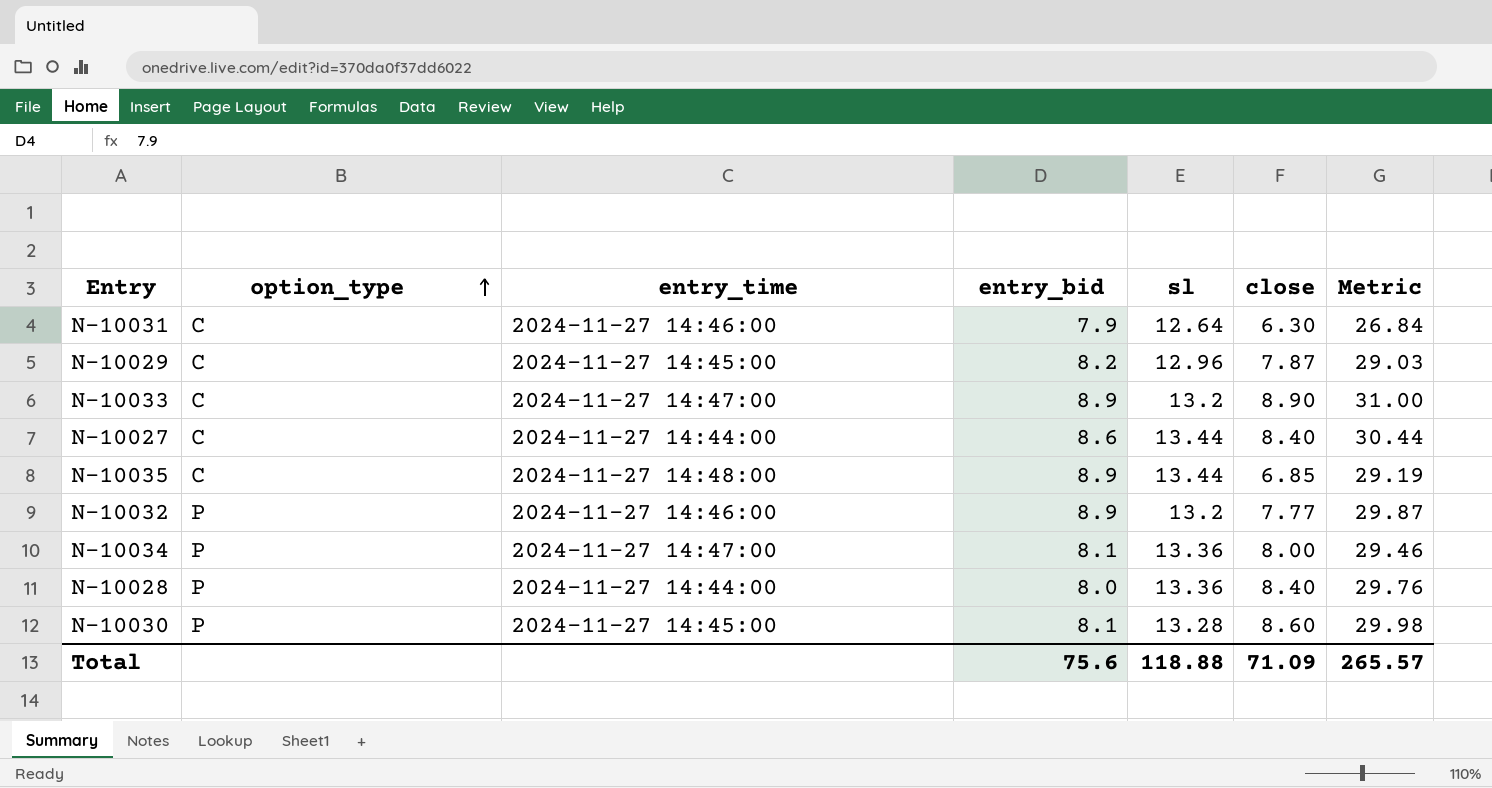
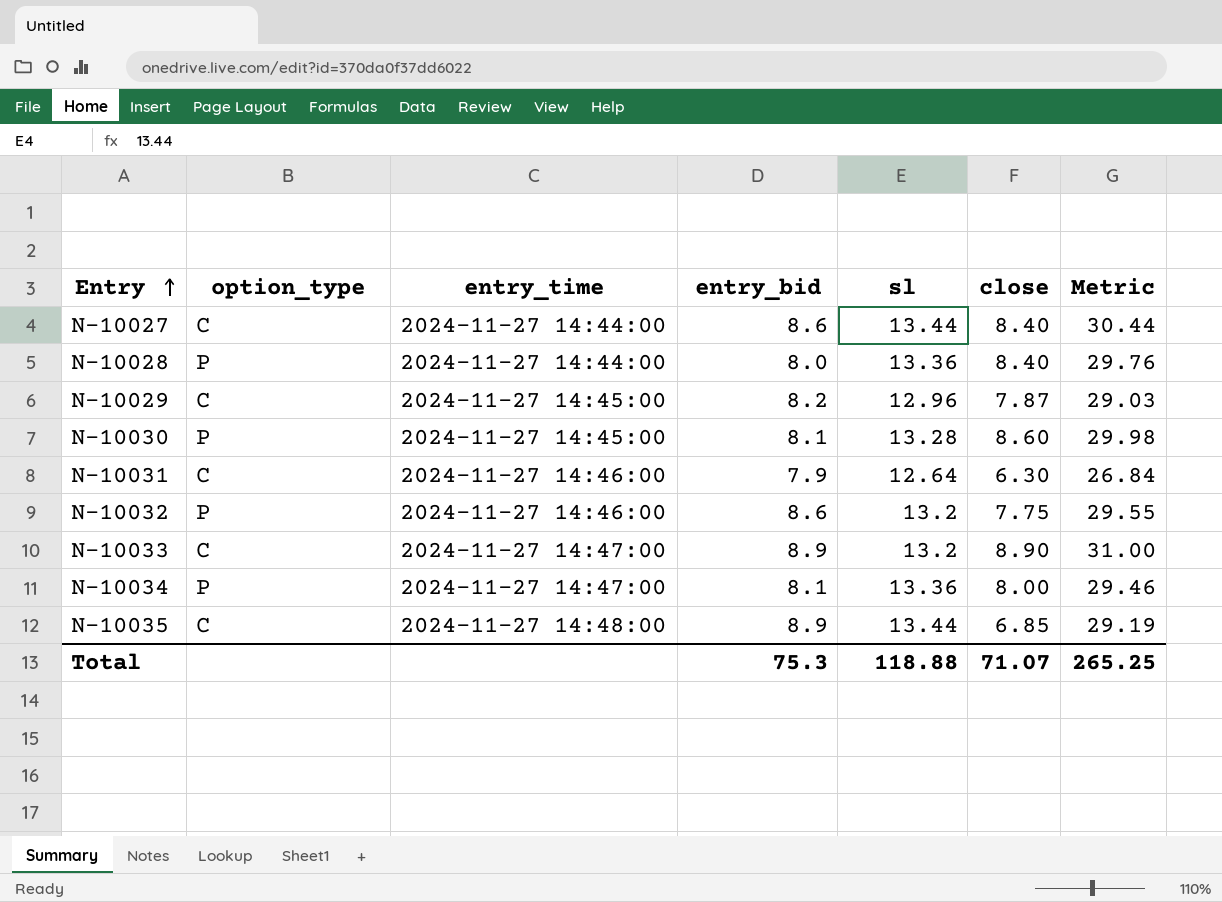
row order: option_type ascending -> Entry ascending
N-10032 | entry_bid: 8.9 -> 8.6
N-10032 | close: 7.77 -> 7.75
N-10032 | Metric: 29.87 -> 29.55
Total | entry_bid: 75.6 -> 75.3
Total | close: 71.09 -> 71.07
Total | Metric: 265.57 -> 265.25

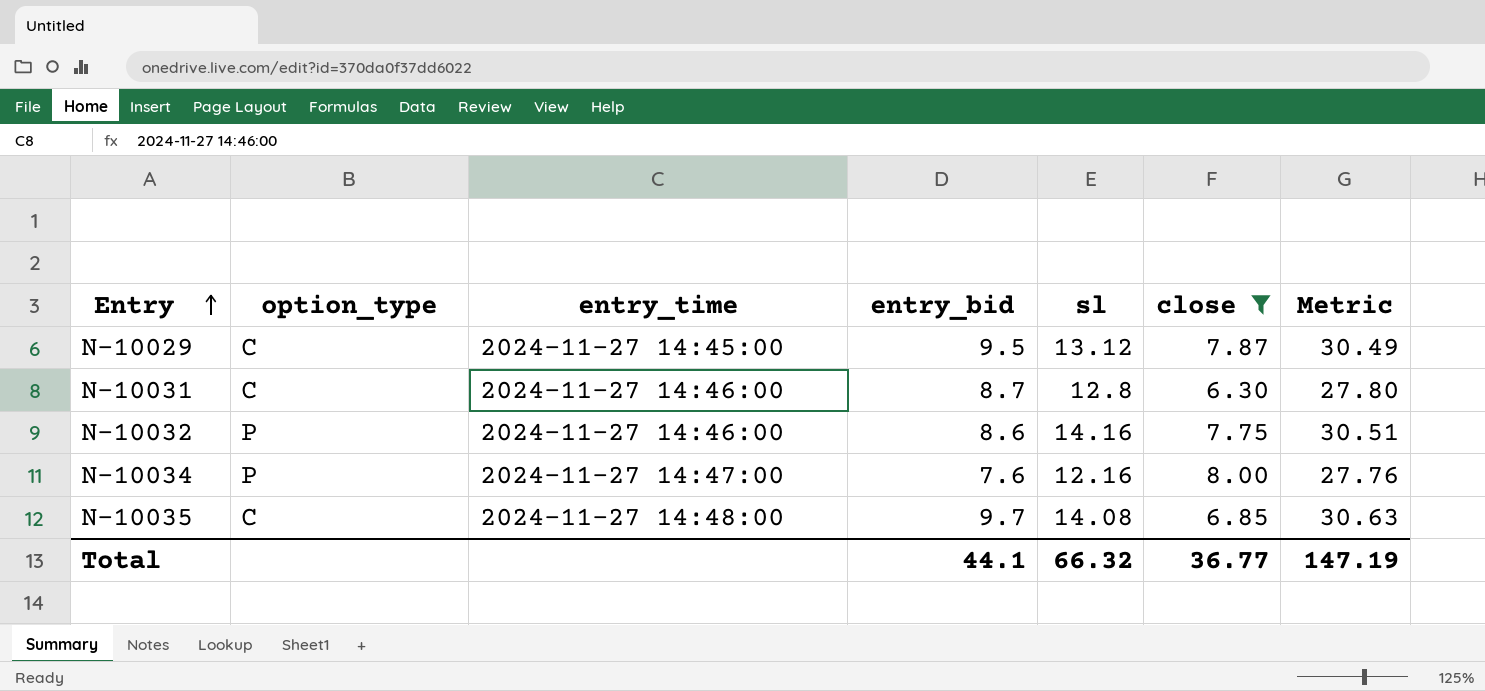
filter: none -> close <= 8.00
N-10029 | entry_bid: 8.2 -> 9.5
N-10029 | sl: 12.96 -> 13.12
N-10029 | Metric: 29.03 -> 30.49
N-10031 | entry_bid: 7.9 -> 8.7
N-10031 | sl: 12.64 -> 12.8
N-10031 | Metric: 26.84 -> 27.80
N-10032 | sl: 13.2 -> 14.16
N-10032 | Metric: 29.55 -> 30.51
N-10034 | entry_bid: 8.1 -> 7.6
N-10034 | sl: 13.36 -> 12.16
N-10034 | Metric: 29.46 -> 27.76
N-10035 | entry_bid: 8.9 -> 9.7
N-10035 | sl: 13.44 -> 14.08
N-10035 | Metric: 29.19 -> 30.63
Total | entry_bid: 75.3 -> 44.1
Total | sl: 118.88 -> 66.32
Total | close: 71.07 -> 36.77
Total | Metric: 265.25 -> 147.19

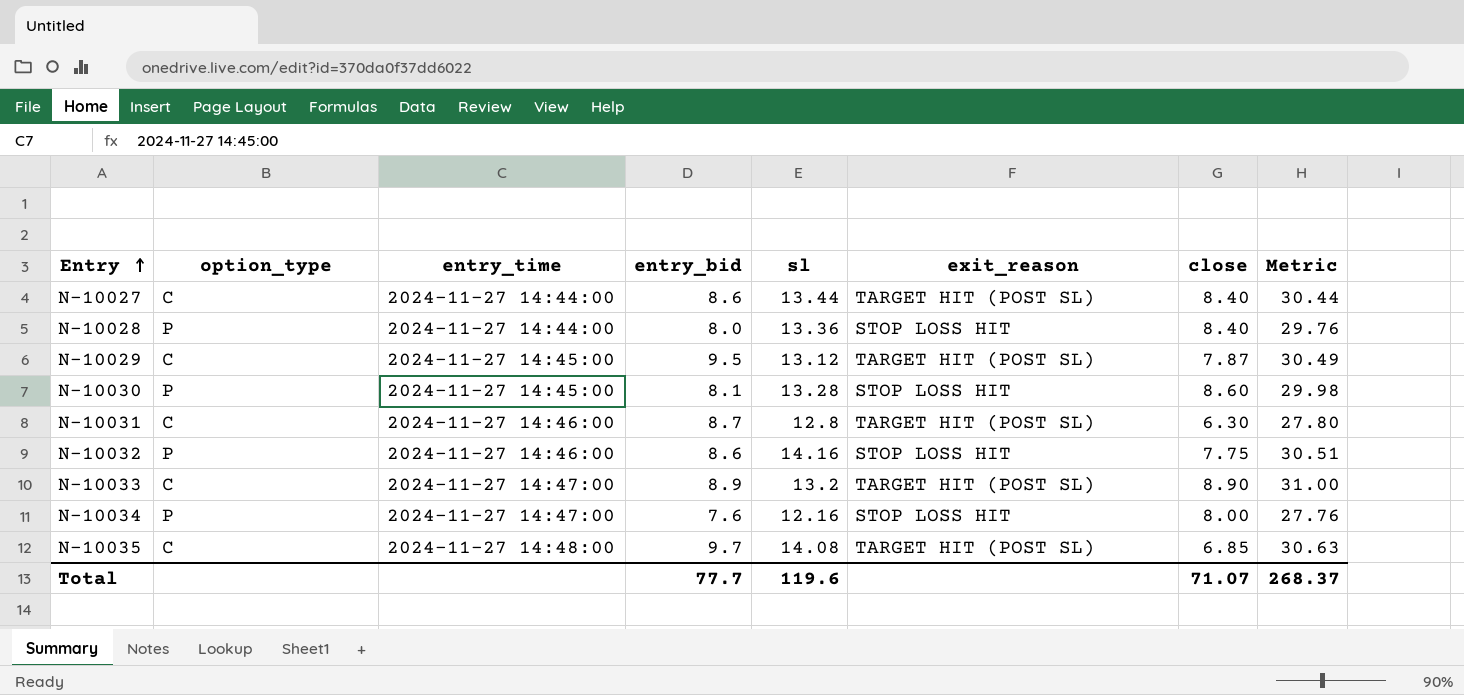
filter: close <= 8.00 -> none
column exit_reason | position: none -> 6
Total | entry_bid: 44.1 -> 77.7
Total | sl: 66.32 -> 119.6
Total | close: 36.77 -> 71.07
Total | Metric: 147.19 -> 268.37

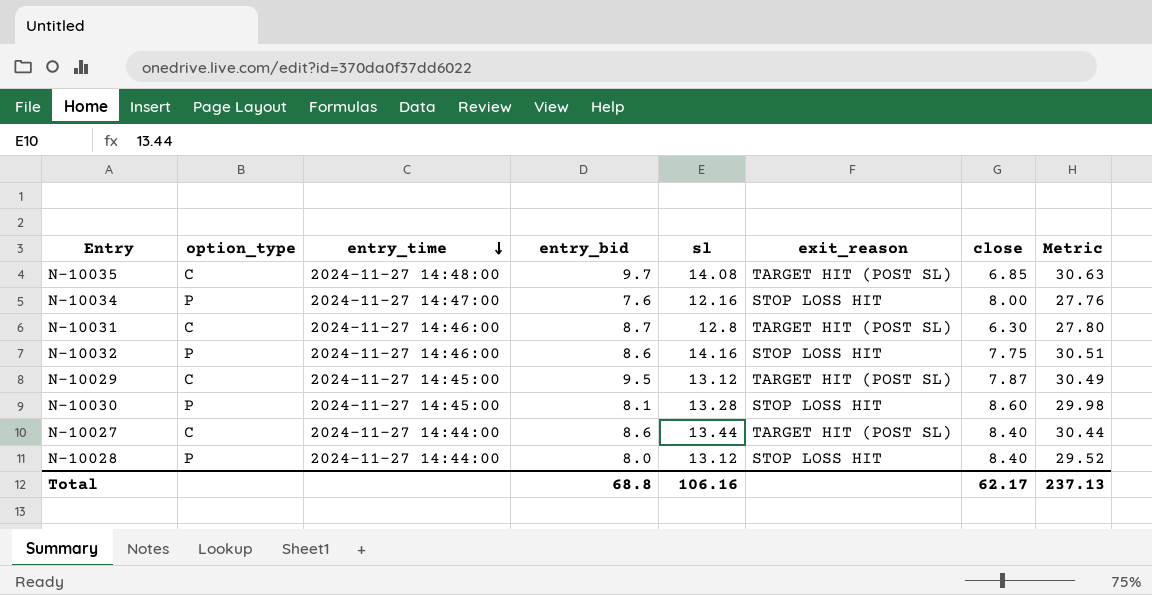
row order: Entry ascending -> entry_time descending
row N-10033: C | 2024-11-27 14:47:00 | 8.9 | 13.2 | TARGET HIT (POST SL) | 8.90 | 31.00 -> none
N-10028 | sl: 13.36 -> 13.12
N-10028 | Metric: 29.76 -> 29.52
Total | entry_bid: 77.7 -> 68.8
Total | sl: 119.6 -> 106.16
Total | close: 71.07 -> 62.17
Total | Metric: 268.37 -> 237.13

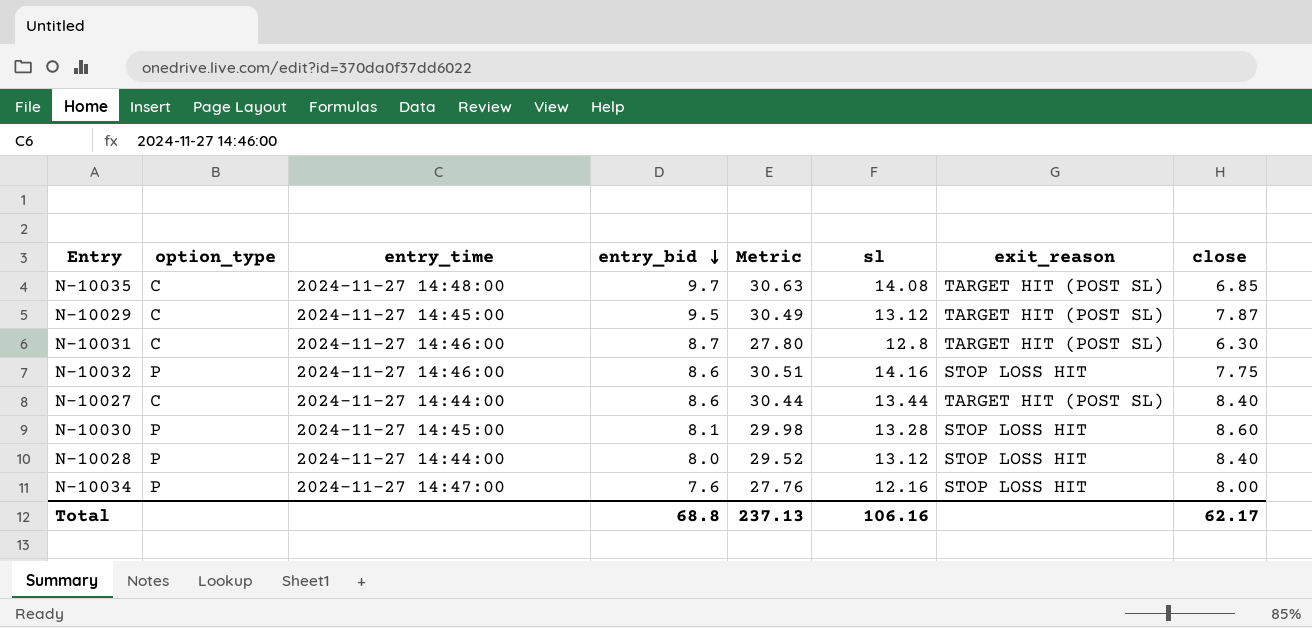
row order: entry_time descending -> entry_bid descending
column Metric | position: 8 -> 5

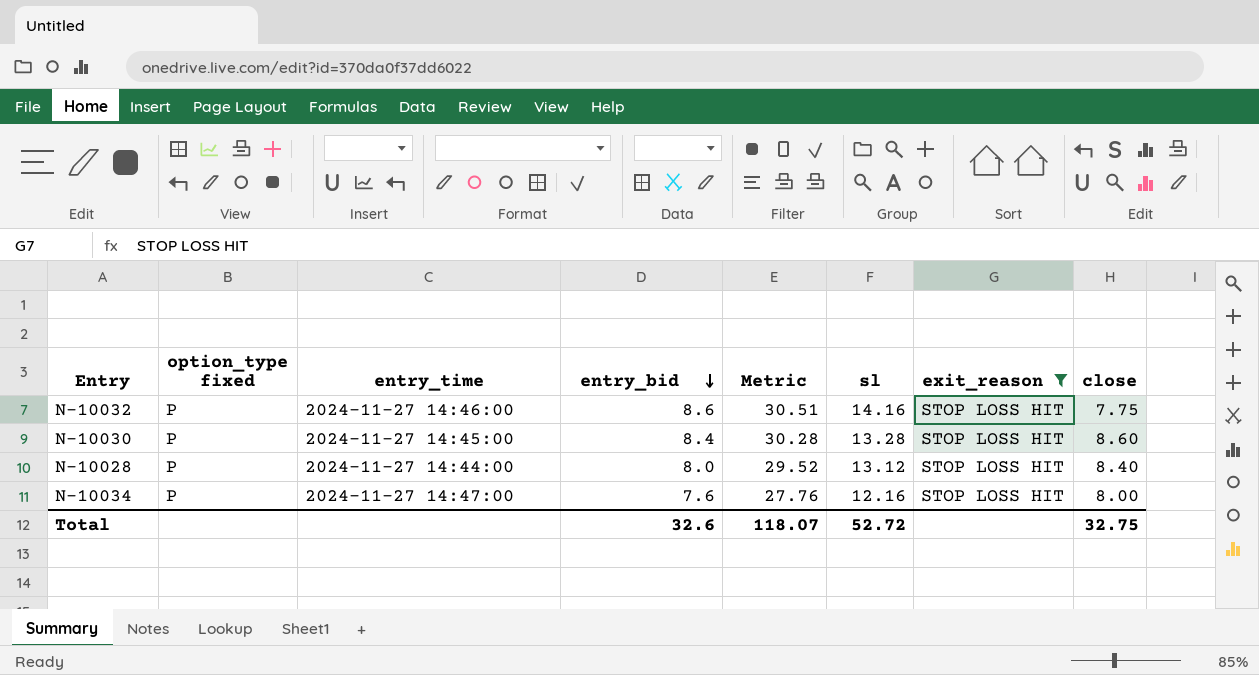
filter: none -> exit_reason = STOP LOSS HIT
column name: option_type -> option_type fixed
N-10030 | entry_bid: 8.1 -> 8.4
N-10030 | Metric: 29.98 -> 30.28
Total | entry_bid: 68.8 -> 32.6
Total | Metric: 237.13 -> 118.07
Total | sl: 106.16 -> 52.72
Total | close: 62.17 -> 32.75

